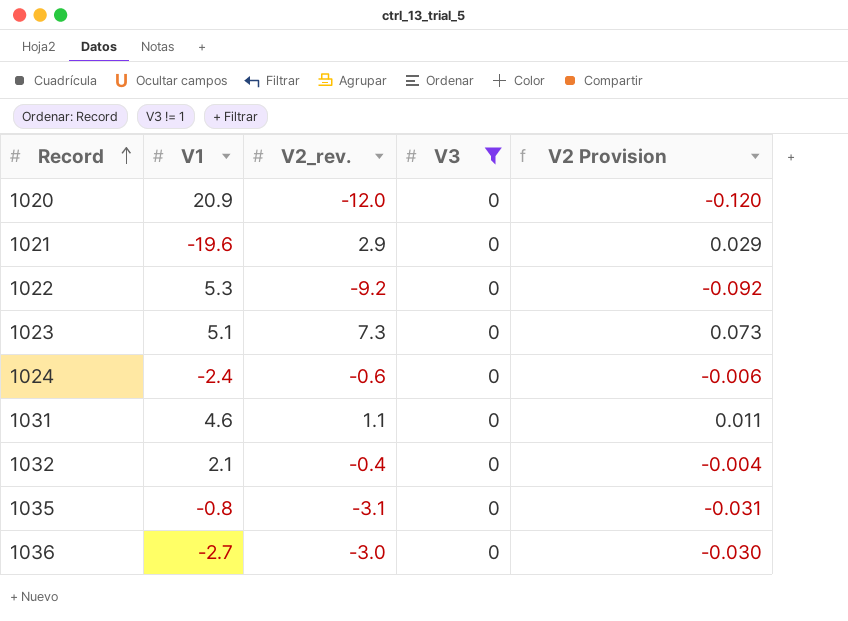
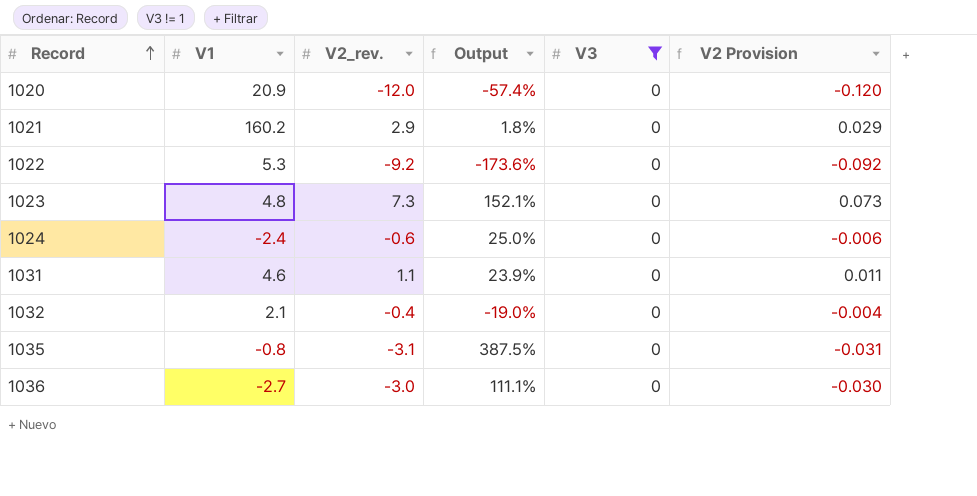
column Output | formula: none -> [V2_rev.] / [V1]
1021 | V1: -19.6 -> 160.2
1023 | V1: 5.1 -> 4.8

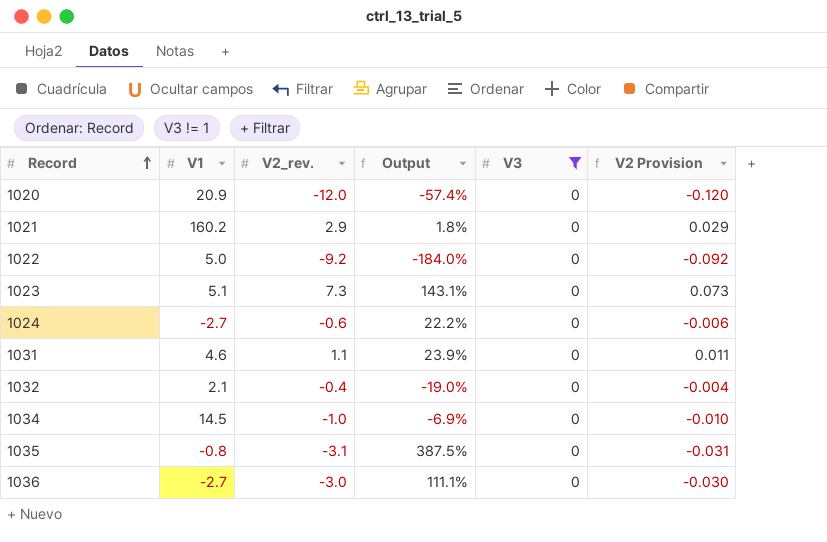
1022 | V1: 5.3 -> 5.0
1022 | Output: -173.6% -> -184.0%
1023 | V1: 4.8 -> 5.1
1023 | Output: 152.1% -> 143.1%
1024 | V1: -2.4 -> -2.7
1024 | Output: 25.0% -> 22.2%
row 1034: none -> 14.5 | -1.0 | -6.9% | 0 | -0.010

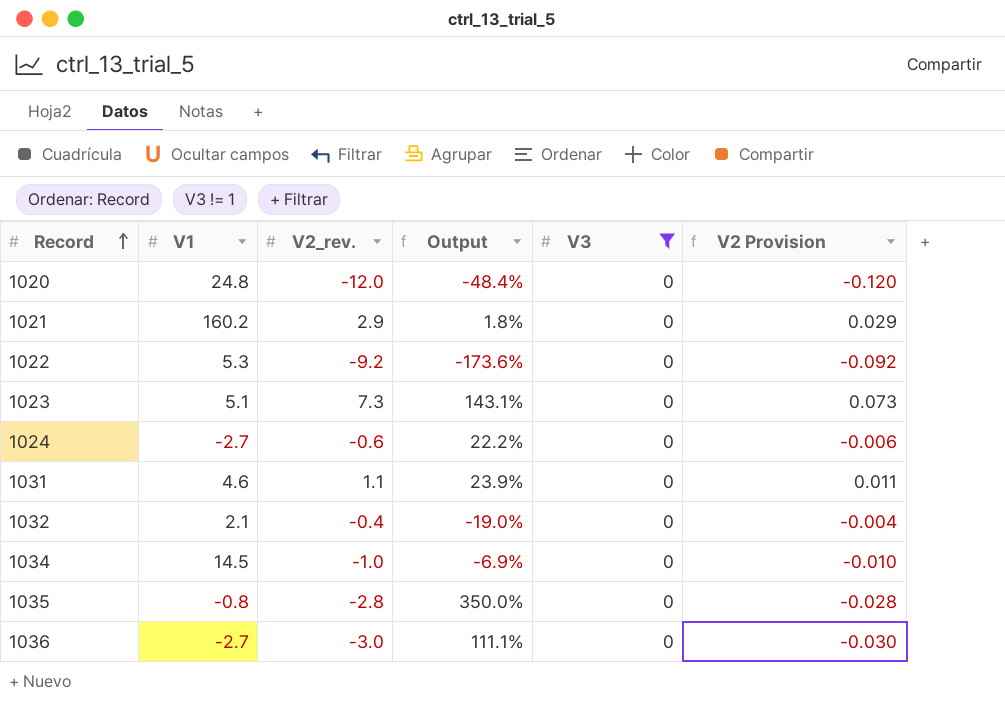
1020 | V1: 20.9 -> 24.8
1020 | Output: -57.4% -> -48.4%
1022 | V1: 5.0 -> 5.3
1022 | Output: -184.0% -> -173.6%
1035 | V2_rev.: -3.1 -> -2.8
1035 | Output: 387.5% -> 350.0%
1035 | V2 Provision: -0.031 -> -0.028

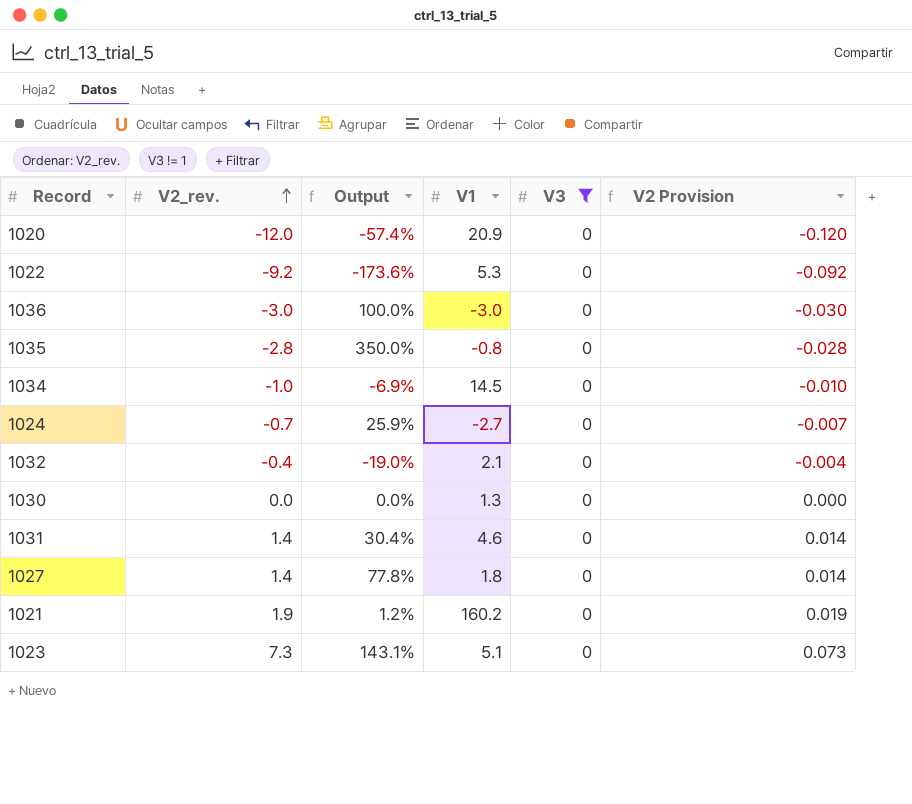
row order: Record ascending -> V2_rev. ascending
column V1 | position: 2 -> 4
1020 | Output: -48.4% -> -57.4%
1020 | V1: 24.8 -> 20.9
1036 | Output: 111.1% -> 100.0%
1036 | V1: -2.7 -> -3.0
1024 | V2_rev.: -0.6 -> -0.7
1024 | Output: 22.2% -> 25.9%
1024 | V2 Provision: -0.006 -> -0.007
row 1030: none -> 0.0 | 0.0% | 1.3 | 0 | 0.000
1031 | V2_rev.: 1.1 -> 1.4
1031 | Output: 23.9% -> 30.4%
1031 | V2 Provision: 0.011 -> 0.014
row 1027: none -> 1.4 | 77.8% | 1.8 | 0 | 0.014
1021 | V2_rev.: 2.9 -> 1.9
1021 | Output: 1.8% -> 1.2%
1021 | V2 Provision: 0.029 -> 0.019

